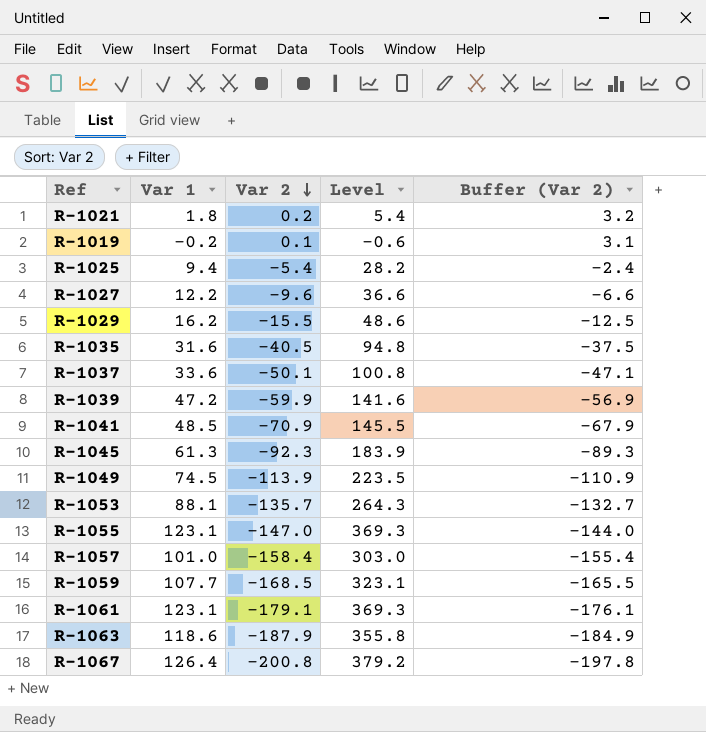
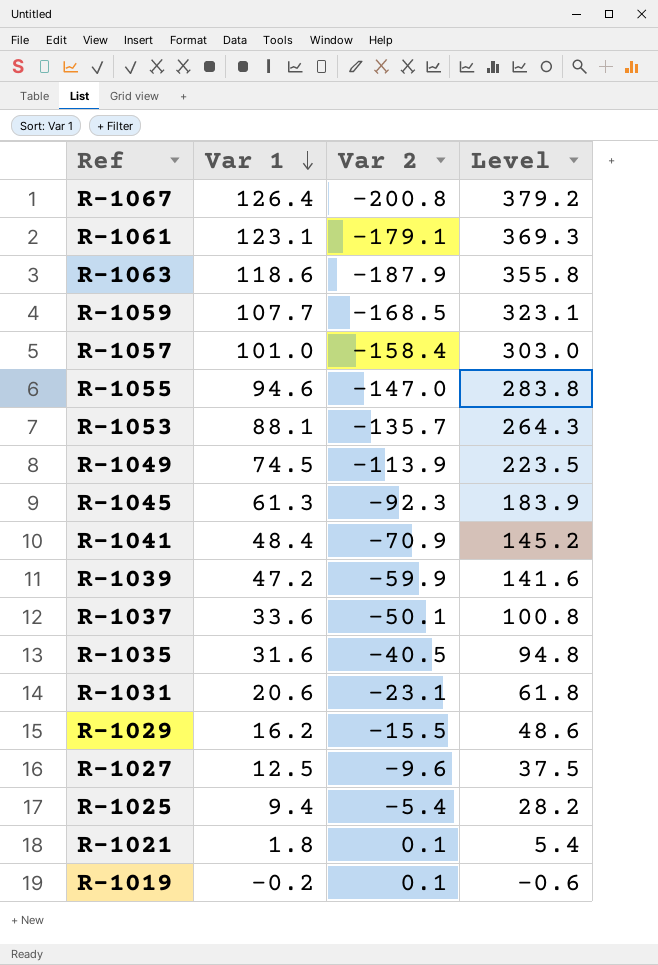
row order: Var 2 descending -> Var 1 descending
column Buffer (Var 2) | formula: [Var 2] + 3 -> none
R-1055 | Var 1: 123.1 -> 94.6
R-1055 | Level: 369.3 -> 283.8
R-1041 | Var 1: 48.5 -> 48.4
R-1041 | Level: 145.5 -> 145.2
row R-1031: none -> 20.6 | -23.1 | 61.8
R-1027 | Var 1: 12.2 -> 12.5
R-1027 | Level: 36.6 -> 37.5
R-1021 | Var 2: 0.2 -> 0.1

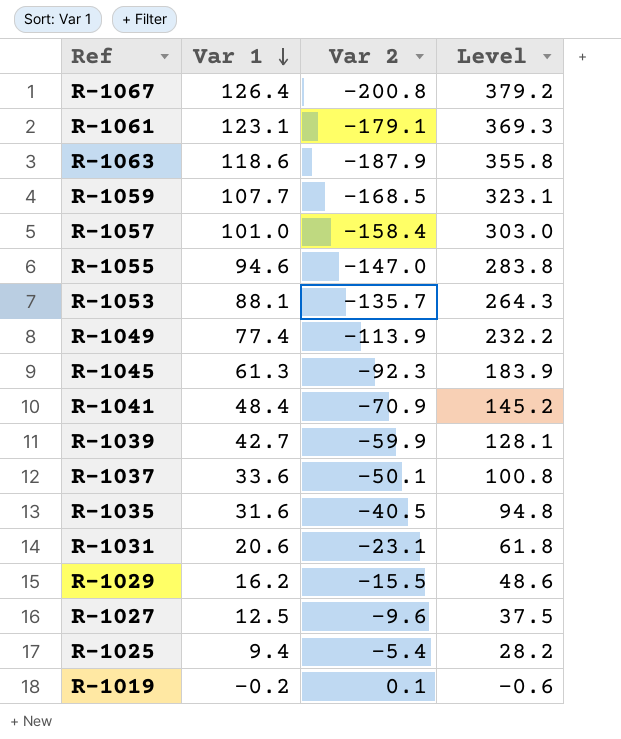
row R-1021: 1.8 | 0.1 | 5.4 -> none
R-1049 | Var 1: 74.5 -> 77.4
R-1049 | Level: 223.5 -> 232.2
R-1039 | Var 1: 47.2 -> 42.7
R-1039 | Level: 141.6 -> 128.1

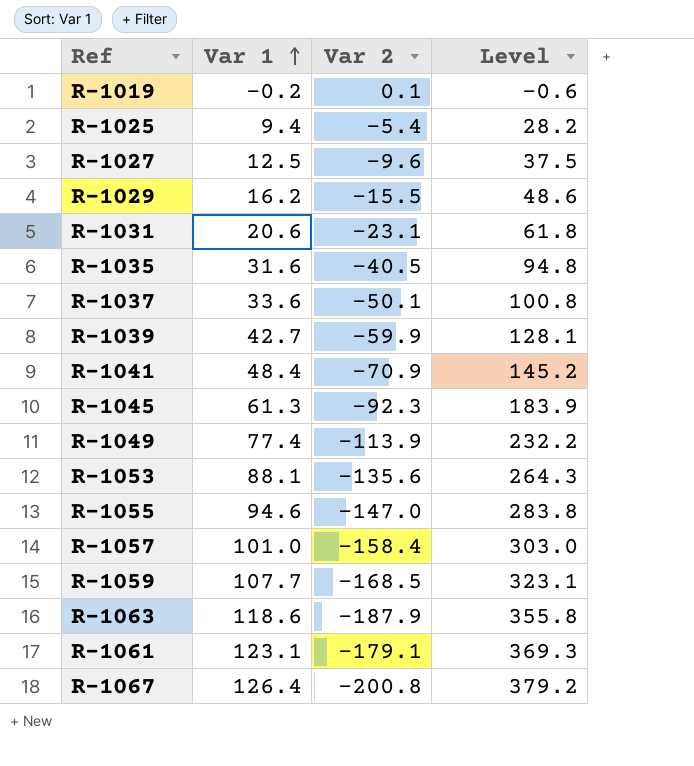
row order: Var 1 descending -> Var 1 ascending
R-1053 | Var 2: -135.7 -> -135.6

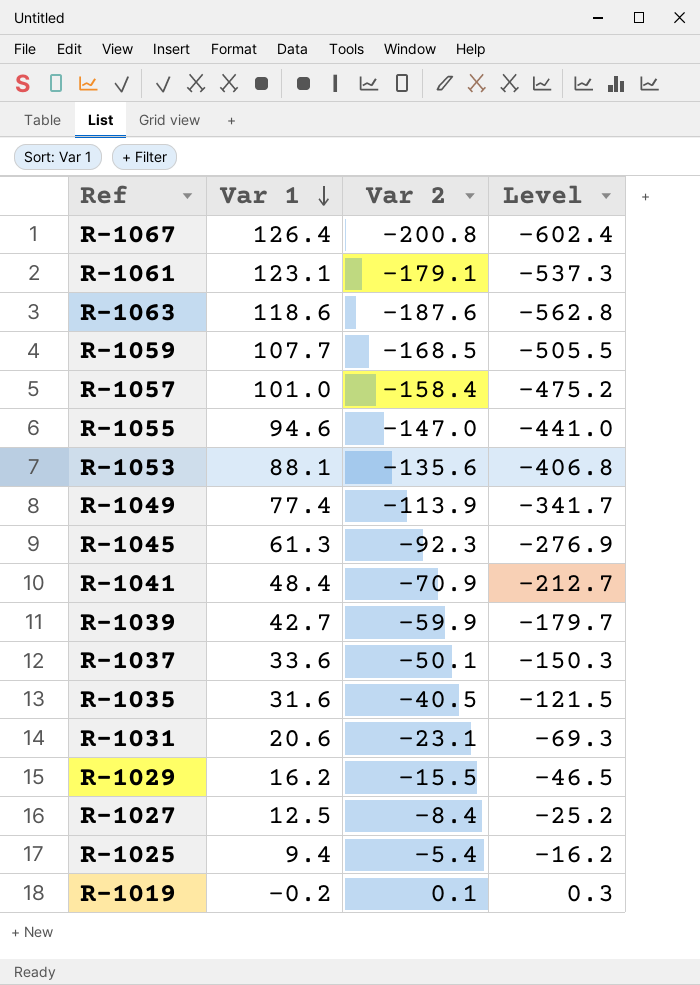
row order: Var 1 ascending -> Var 1 descending
column Level | formula: [Var 1] * 3 -> [Var 2] * 3
R-1063 | Var 2: -187.9 -> -187.6
R-1027 | Var 2: -9.6 -> -8.4

